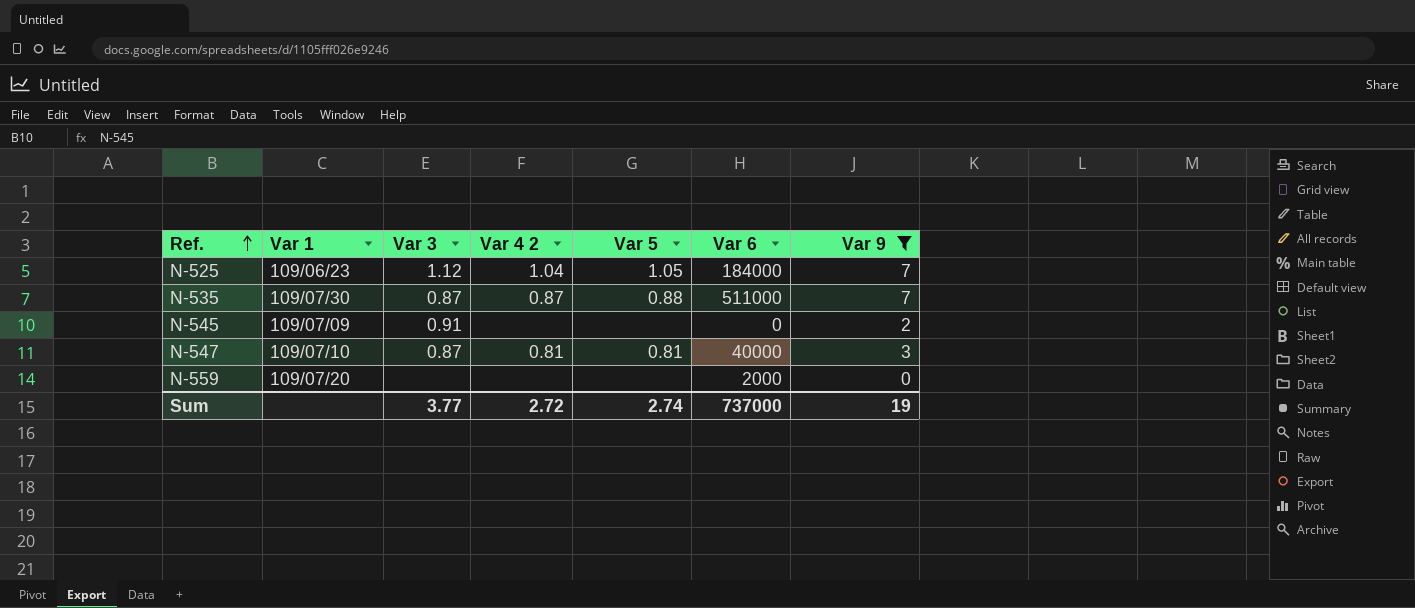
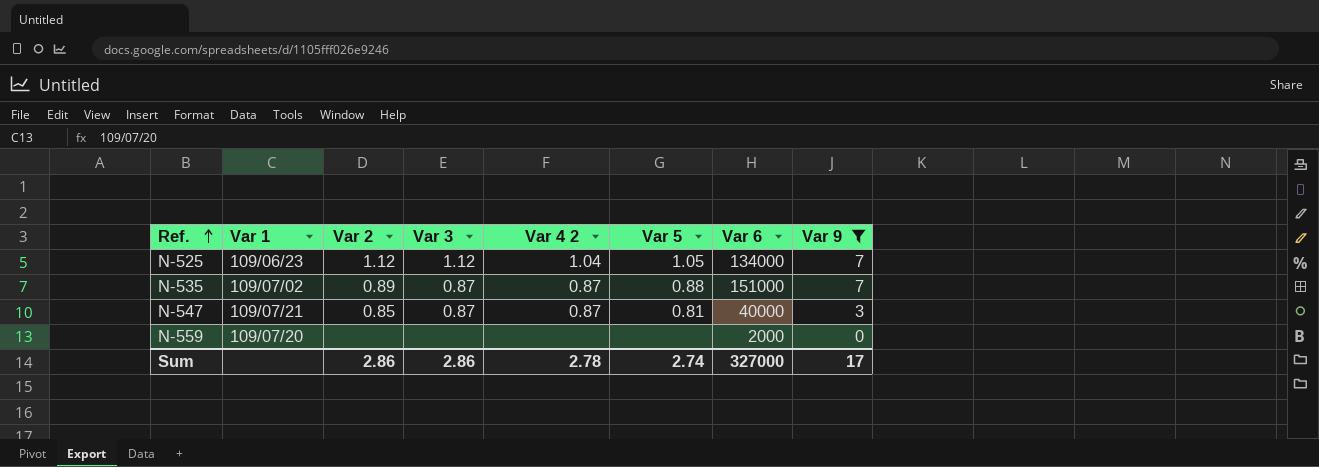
column Var 2 | position: none -> 3
row N-545: 109/07/09 | 0.91 | none | none | 0 | 2 -> none
N-525 | Var 6: 184000 -> 134000
N-535 | Var 1: 109/07/30 -> 109/07/02
N-535 | Var 6: 511000 -> 151000
N-547 | Var 1: 109/07/10 -> 109/07/21
N-547 | Var 4 2: 0.81 -> 0.87
Sum | Var 3: 3.77 -> 2.86
Sum | Var 4 2: 2.72 -> 2.78
Sum | Var 6: 737000 -> 327000
Sum | Var 9: 19 -> 17

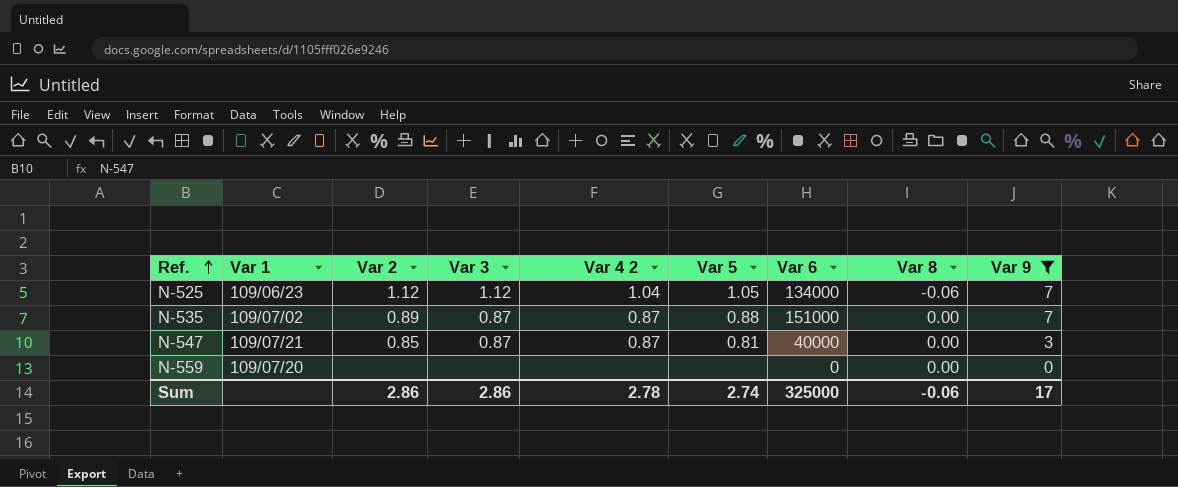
column Var 8 | position: none -> 8
N-559 | Var 6: 2000 -> 0
Sum | Var 6: 327000 -> 325000

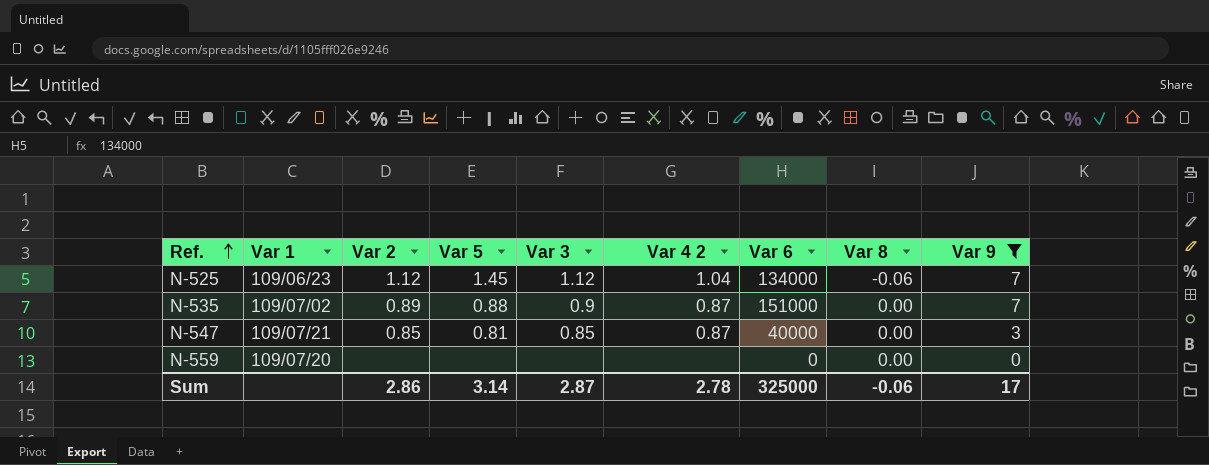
column Var 5 | position: 6 -> 4
N-525 | Var 5: 1.05 -> 1.45
N-535 | Var 3: 0.87 -> 0.9
N-547 | Var 3: 0.87 -> 0.85
Sum | Var 5: 2.74 -> 3.14
Sum | Var 3: 2.86 -> 2.87

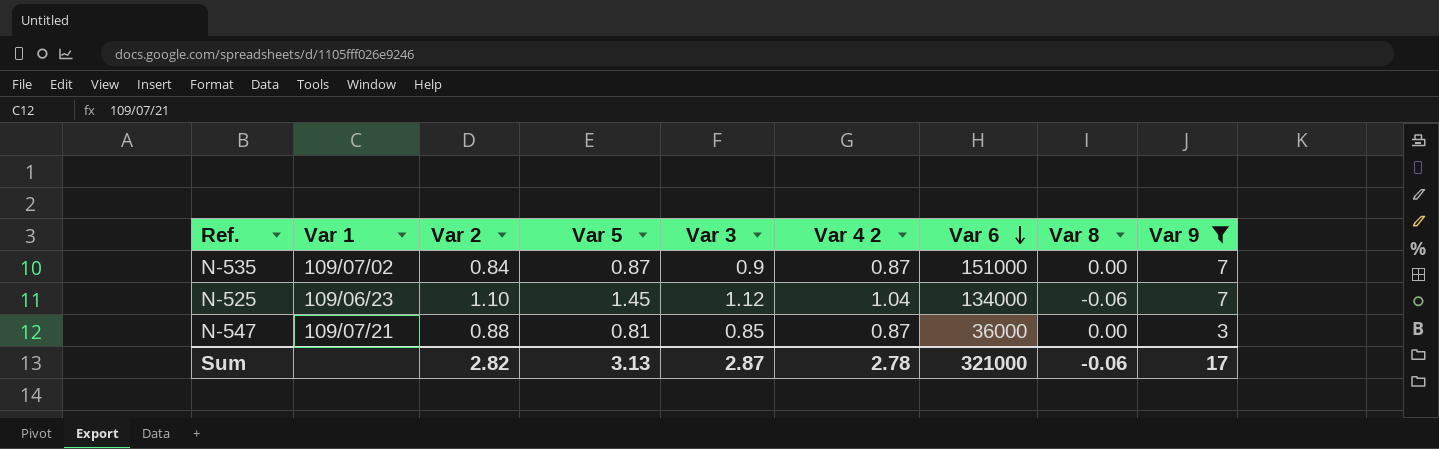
row order: Ref. ascending -> Var 6 descending
row N-559: 109/07/20 | none | none | none | none | 0 | 0.00 | 0 -> none
N-535 | Var 2: 0.89 -> 0.84
N-535 | Var 5: 0.88 -> 0.87
N-525 | Var 2: 1.12 -> 1.10
N-547 | Var 2: 0.85 -> 0.88
N-547 | Var 6: 40000 -> 36000
Sum | Var 2: 2.86 -> 2.82
Sum | Var 5: 3.14 -> 3.13
Sum | Var 6: 325000 -> 321000

